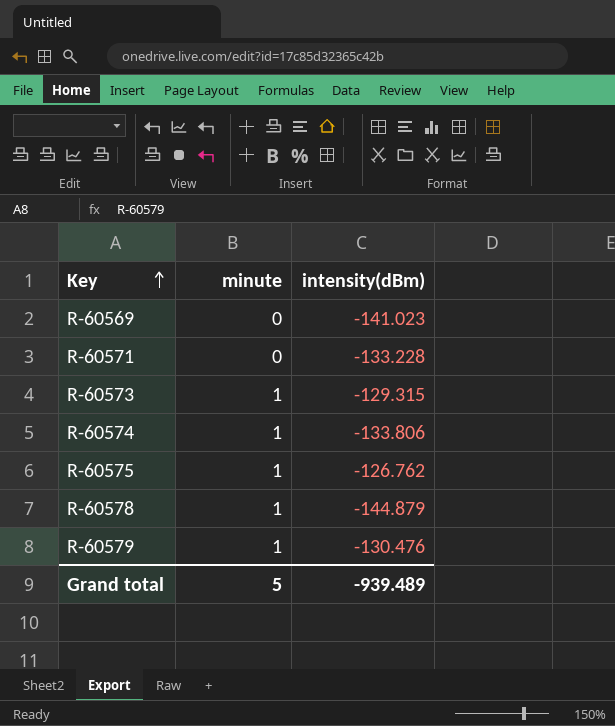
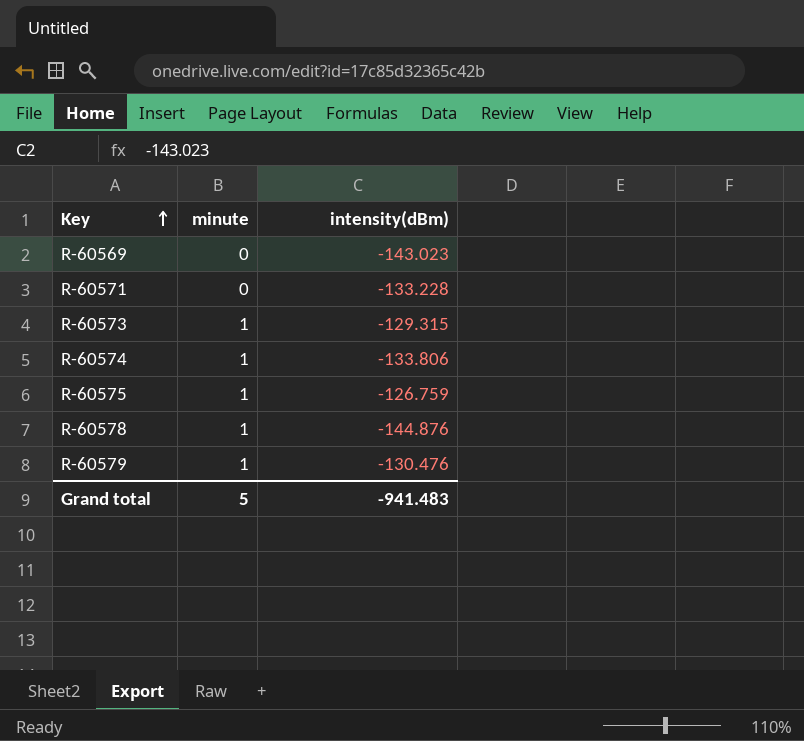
R-60569 | intensity(dBm): -141.023 -> -143.023
R-60575 | intensity(dBm): -126.762 -> -126.759
R-60578 | intensity(dBm): -144.879 -> -144.876
Grand total | intensity(dBm): -939.489 -> -941.483

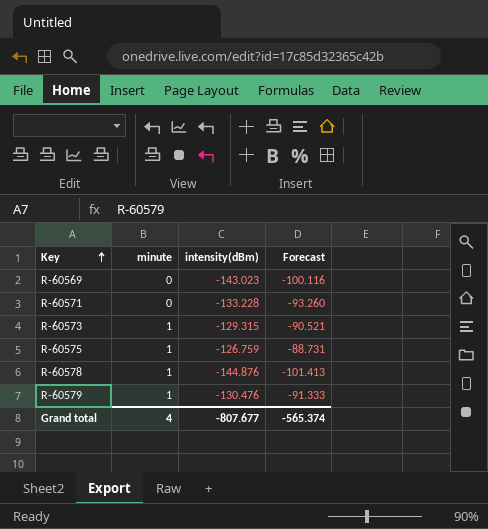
column Forecast | formula: none -> [intensity(dBm)] * 0.7
row R-60574: 1 | -133.806 -> none
Grand total | minute: 5 -> 4
Grand total | intensity(dBm): -941.483 -> -807.677

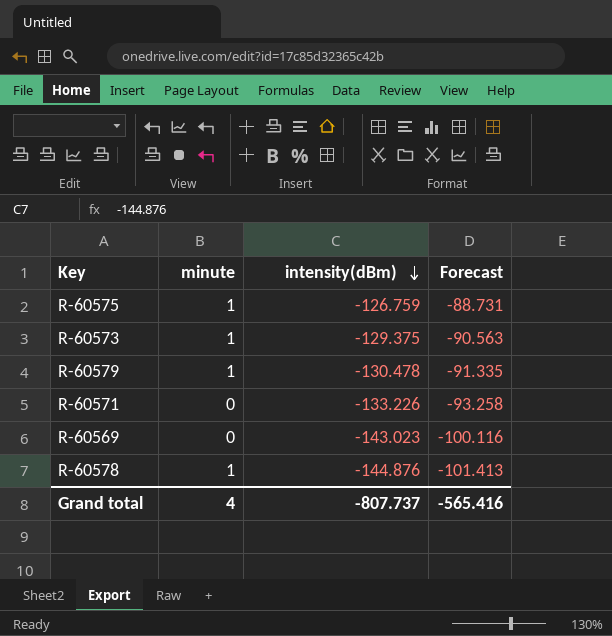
row order: Key ascending -> intensity(dBm) descending
R-60573 | intensity(dBm): -129.315 -> -129.375
R-60573 | Forecast: -90.521 -> -90.563
R-60579 | intensity(dBm): -130.476 -> -130.478
R-60579 | Forecast: -91.333 -> -91.335
R-60571 | intensity(dBm): -133.228 -> -133.226
R-60571 | Forecast: -93.260 -> -93.258
Grand total | intensity(dBm): -807.677 -> -807.737
Grand total | Forecast: -565.374 -> -565.416

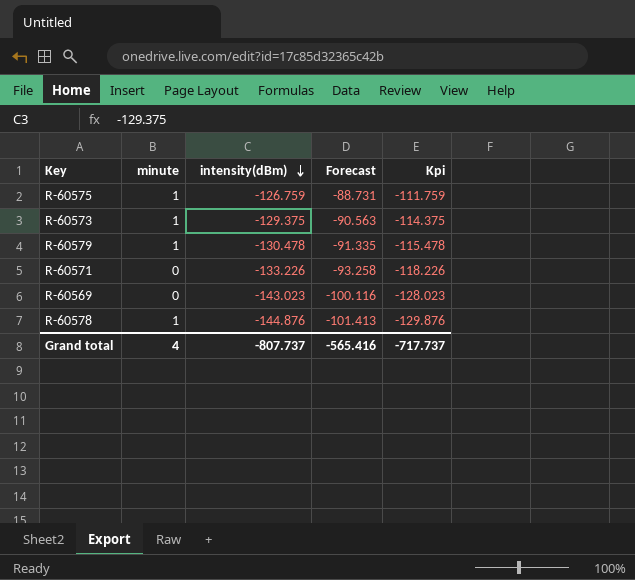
column Kpi | formula: none -> [intensity(dBm)] + 15

